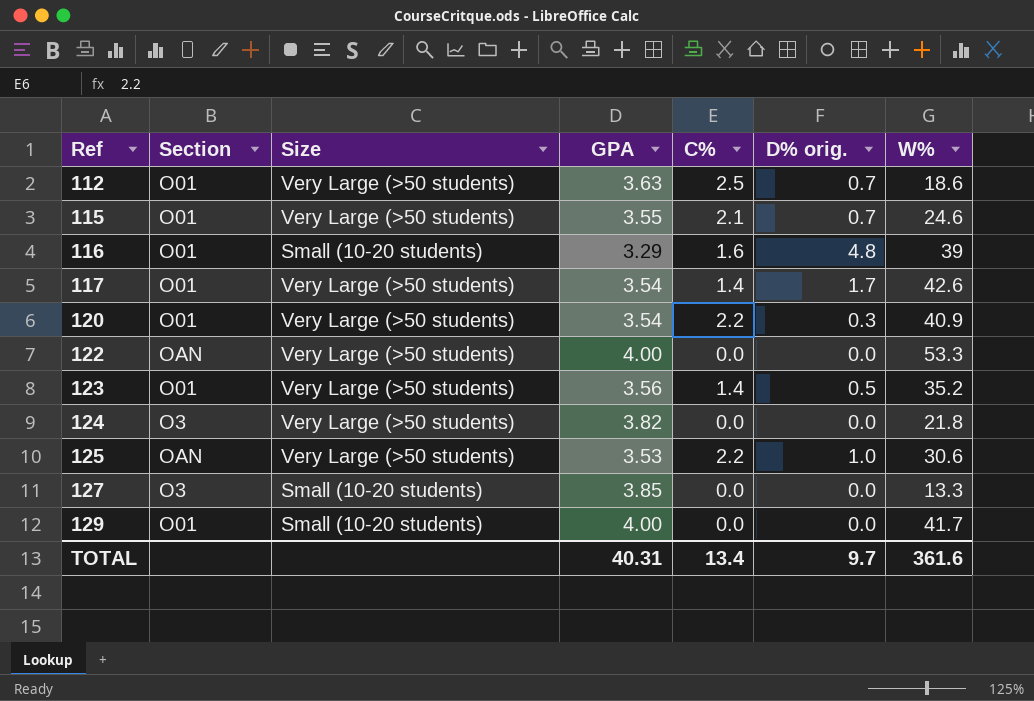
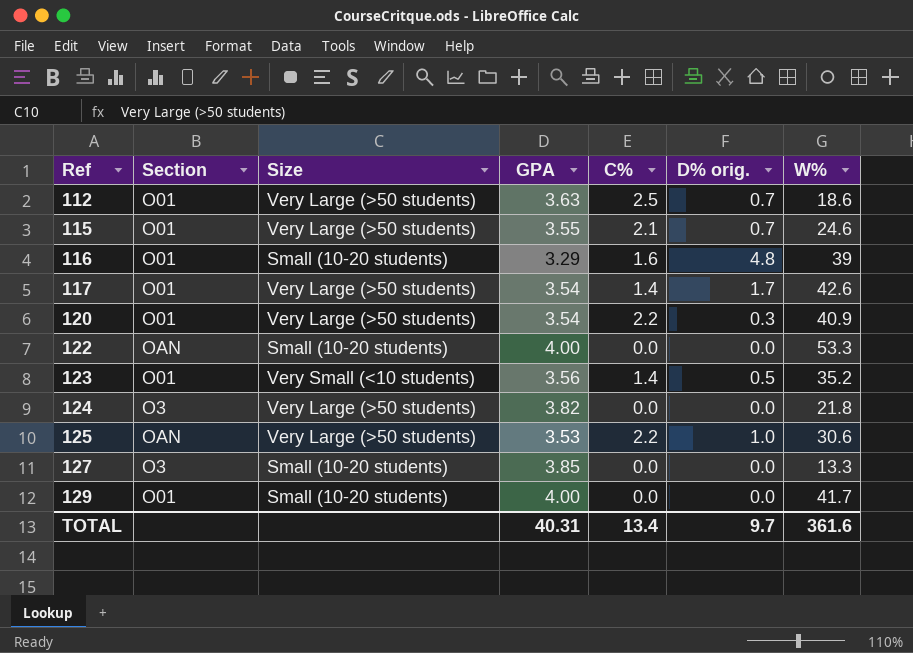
122 | Size: Very Large (>50 students) -> Small (10-20 students)
123 | Size: Very Large (>50 students) -> Very Small (<10 students)

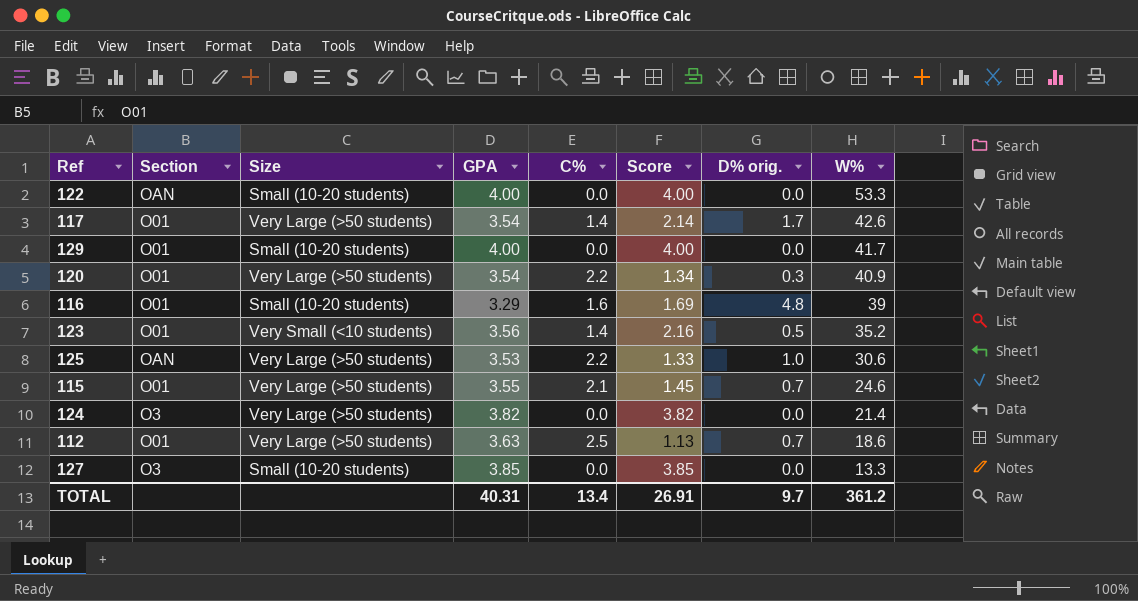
row order: Ref ascending -> W% descending
column Score | formula: none -> [GPA] - [C%]
124 | W%: 21.8 -> 21.4
TOTAL | W%: 361.6 -> 361.2

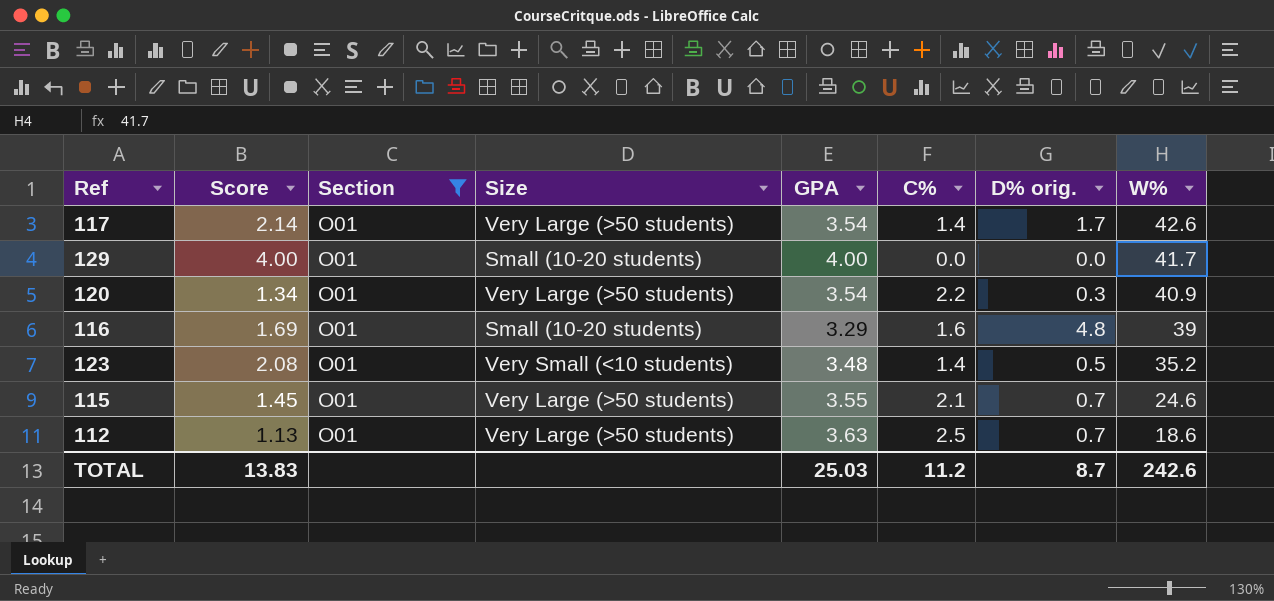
filter: none -> Section = O01
column Score | position: 6 -> 2
123 | Score: 2.16 -> 2.08
123 | GPA: 3.56 -> 3.48
TOTAL | Score: 26.91 -> 13.83
TOTAL | GPA: 40.31 -> 25.03
TOTAL | C%: 13.4 -> 11.2
TOTAL | D% orig.: 9.7 -> 8.7
TOTAL | W%: 361.2 -> 242.6

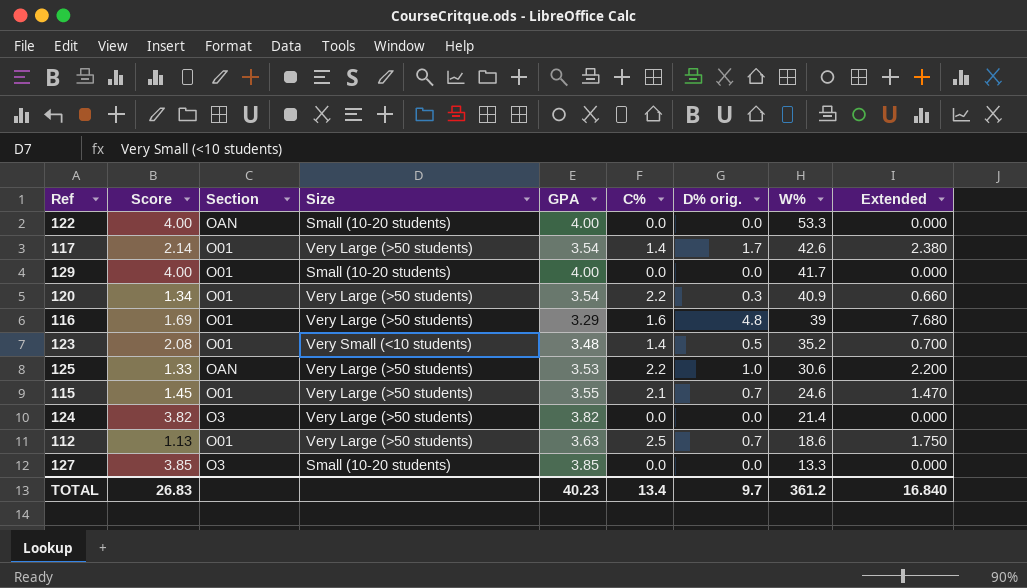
filter: Section = O01 -> none
column Extended | formula: none -> [C%] * [D% orig.]
116 | Size: Small (10-20 students) -> Very Large (>50 students)
TOTAL | Score: 13.83 -> 26.83
TOTAL | GPA: 25.03 -> 40.23
TOTAL | C%: 11.2 -> 13.4
TOTAL | D% orig.: 8.7 -> 9.7
TOTAL | W%: 242.6 -> 361.2

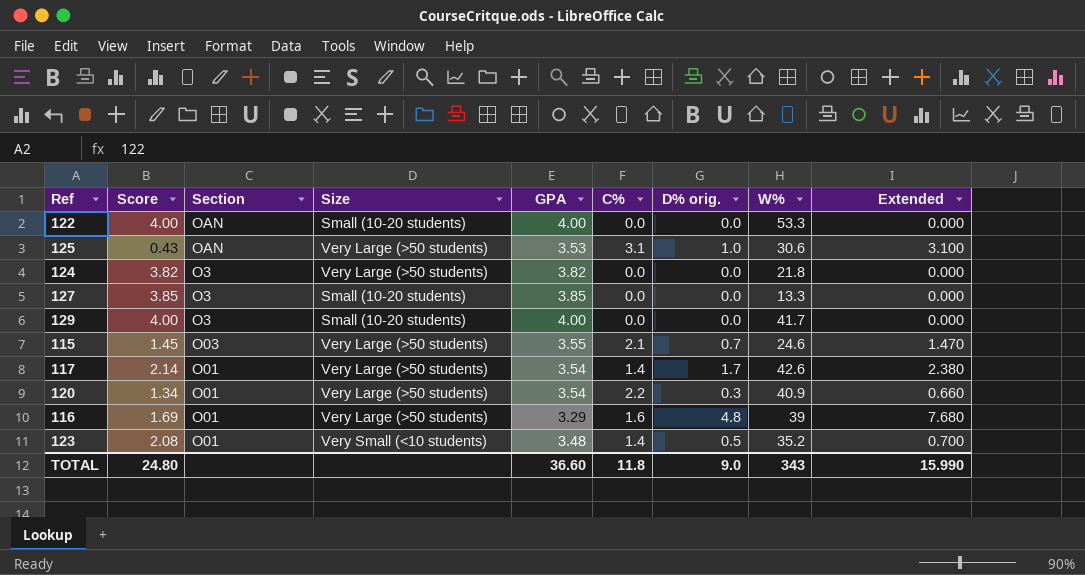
row order: W% descending -> Section descending
row 112: 1.13 | O01 | Very Large (>50 students) | 3.63 | 2.5 | 0.7 | 18.6 | 1.750 -> none
125 | Score: 1.33 -> 0.43
125 | C%: 2.2 -> 3.1
125 | Extended: 2.200 -> 3.100
124 | W%: 21.4 -> 21.8
129 | Section: O01 -> O3
115 | Section: O01 -> O03
TOTAL | Score: 26.83 -> 24.80
TOTAL | GPA: 40.23 -> 36.60
TOTAL | C%: 13.4 -> 11.8
TOTAL | D% orig.: 9.7 -> 9.0
TOTAL | W%: 361.2 -> 343
TOTAL | Extended: 16.840 -> 15.990

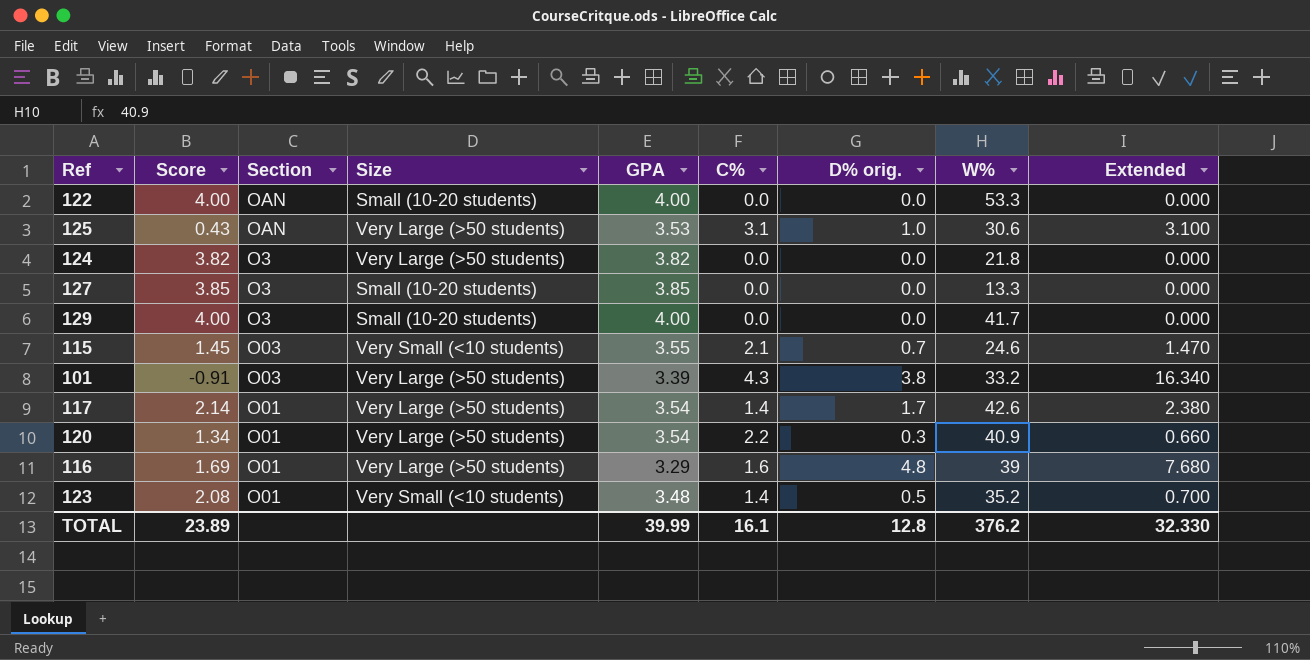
115 | Size: Very Large (>50 students) -> Very Small (<10 students)
row 101: none -> -0.91 | O03 | Very Large (>50 students) | 3.39 | 4.3 | 3.8 | 33.2 | 16.340
TOTAL | Score: 24.80 -> 23.89
TOTAL | GPA: 36.60 -> 39.99
TOTAL | C%: 11.8 -> 16.1
TOTAL | D% orig.: 9.0 -> 12.8
TOTAL | W%: 343 -> 376.2
TOTAL | Extended: 15.990 -> 32.330

